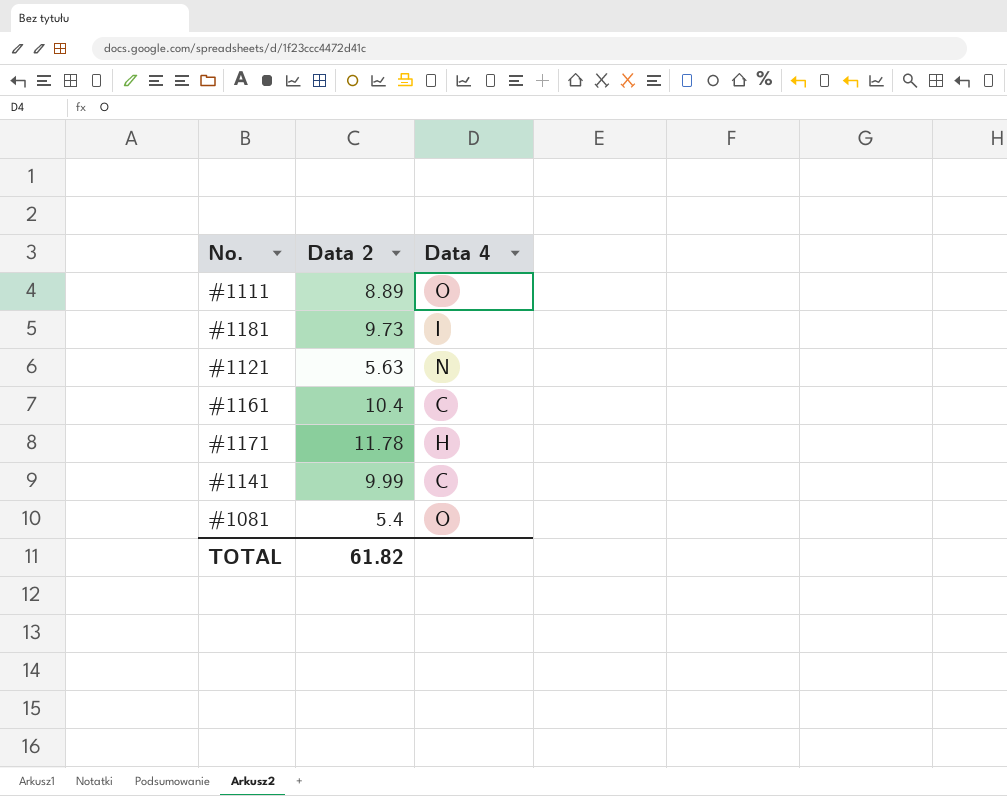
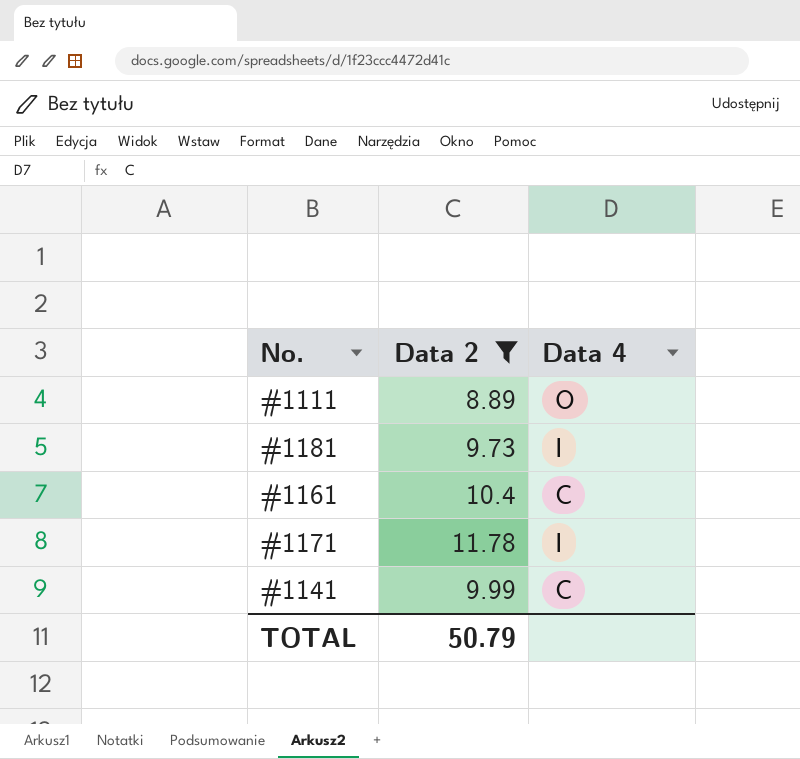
filter: none -> Data 2 >= 8.89
#1171 | Data 4: H -> I
TOTAL | Data 2: 61.82 -> 50.79

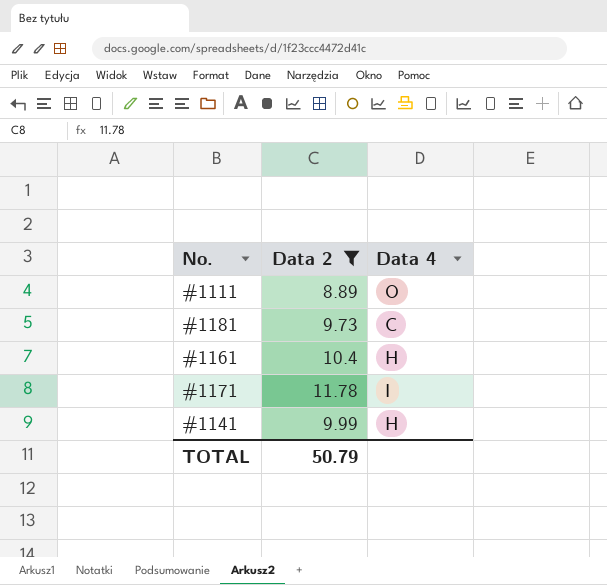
#1181 | Data 4: I -> C
#1161 | Data 4: C -> H
#1141 | Data 4: C -> H

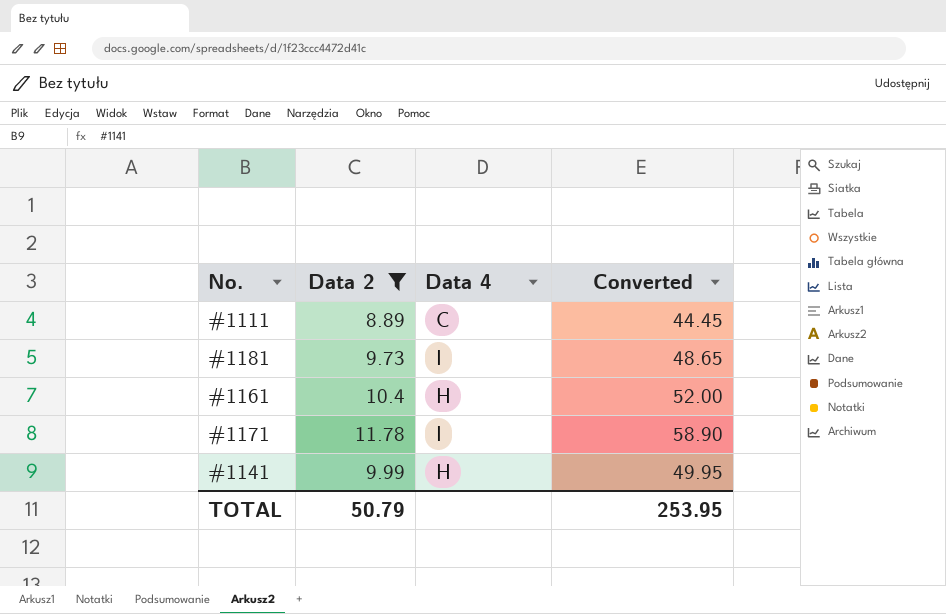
column Converted | formula: none -> [Data 2] * 5
#1111 | Data 4: O -> C
#1181 | Data 4: C -> I

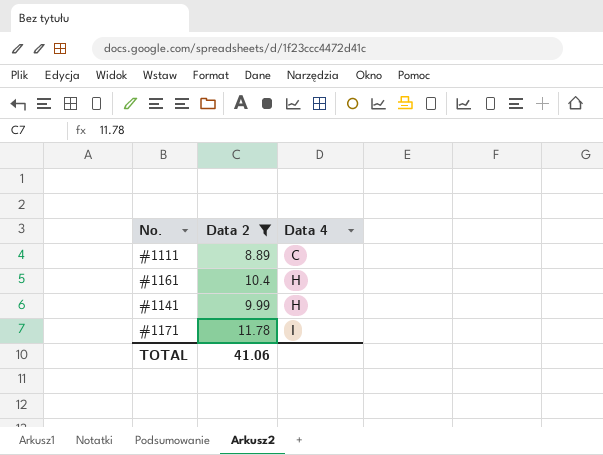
row order: none -> Data 4 ascending
column Converted | formula: [Data 2] * 5 -> none
row #1181: 9.73 | I | 48.65 -> none
TOTAL | Data 2: 50.79 -> 41.06

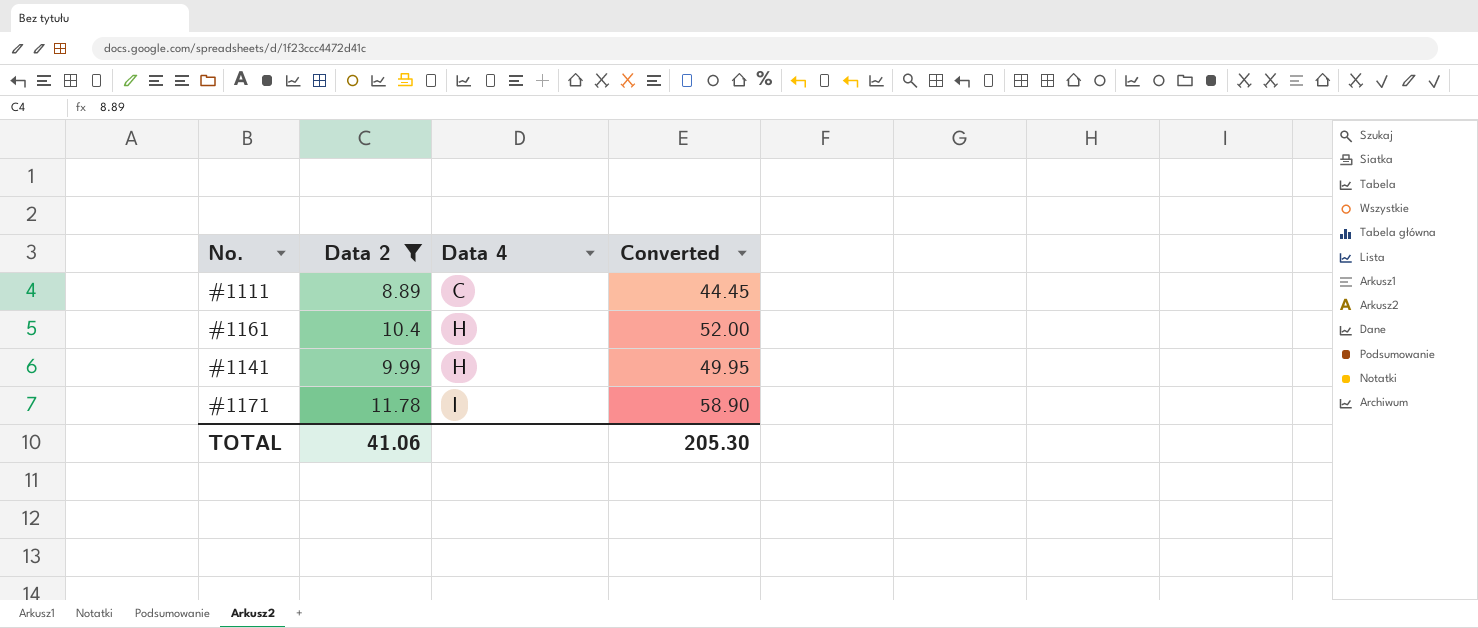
column Converted | formula: none -> [Data 2] * 5

